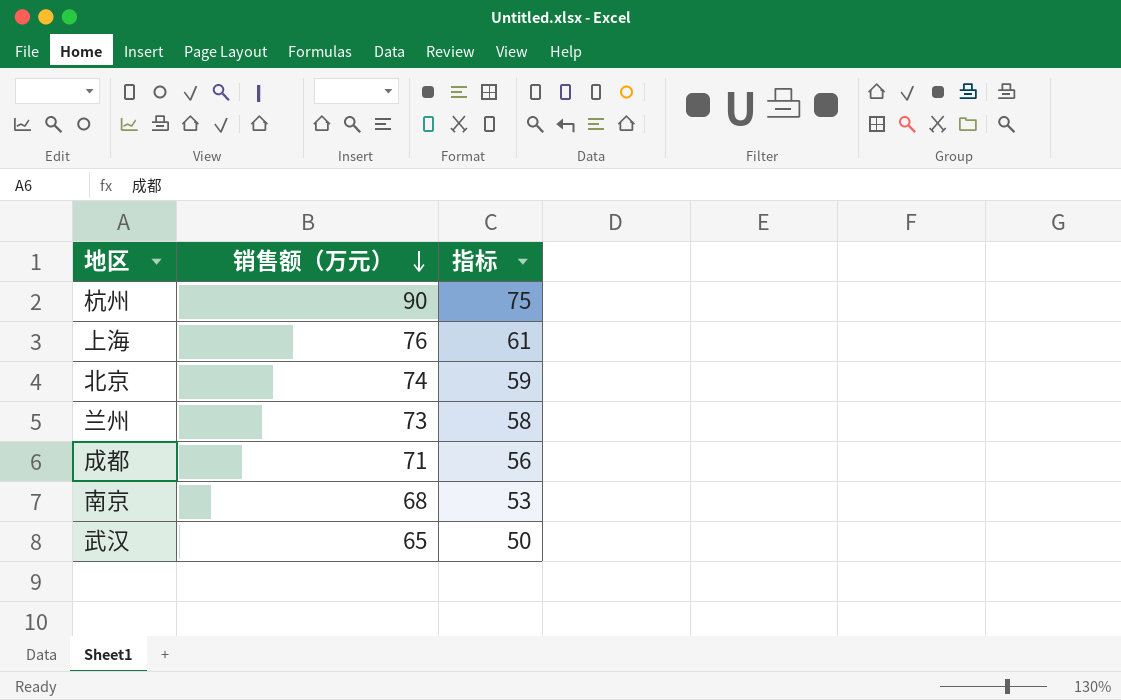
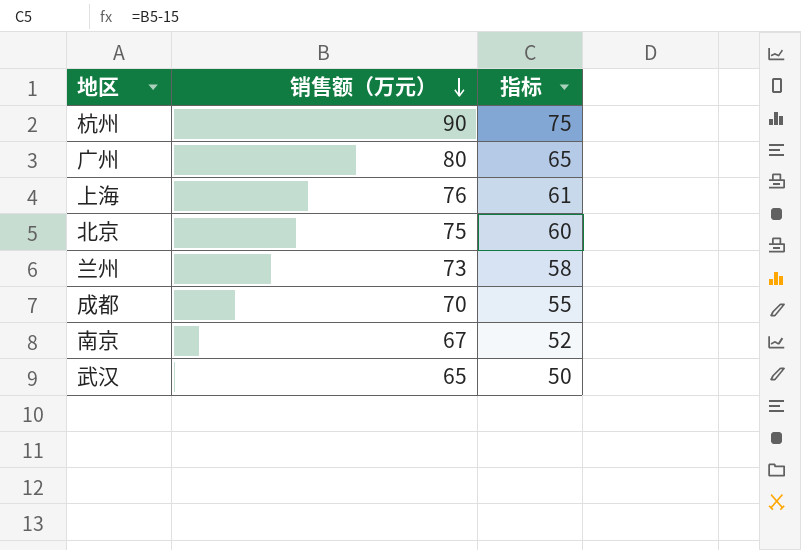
row 广州: none -> 80 | 65
北京 | 销售额（万元）: 74 -> 75
北京 | 指标: 59 -> 60
成都 | 销售额（万元）: 71 -> 70
成都 | 指标: 56 -> 55
南京 | 销售额（万元）: 68 -> 67
南京 | 指标: 53 -> 52

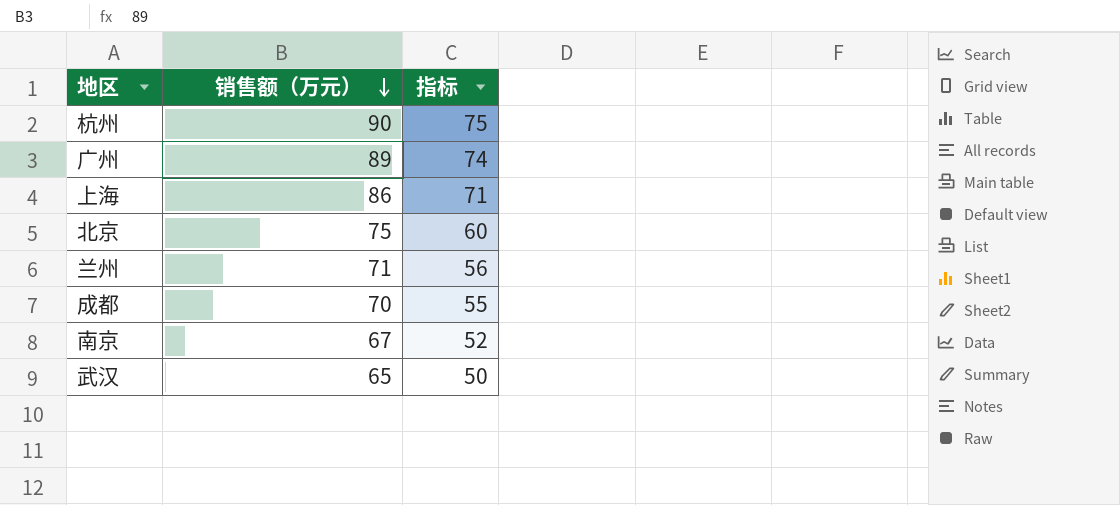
广州 | 销售额（万元）: 80 -> 89
广州 | 指标: 65 -> 74
上海 | 销售额（万元）: 76 -> 86
上海 | 指标: 61 -> 71
兰州 | 销售额（万元）: 73 -> 71
兰州 | 指标: 58 -> 56

